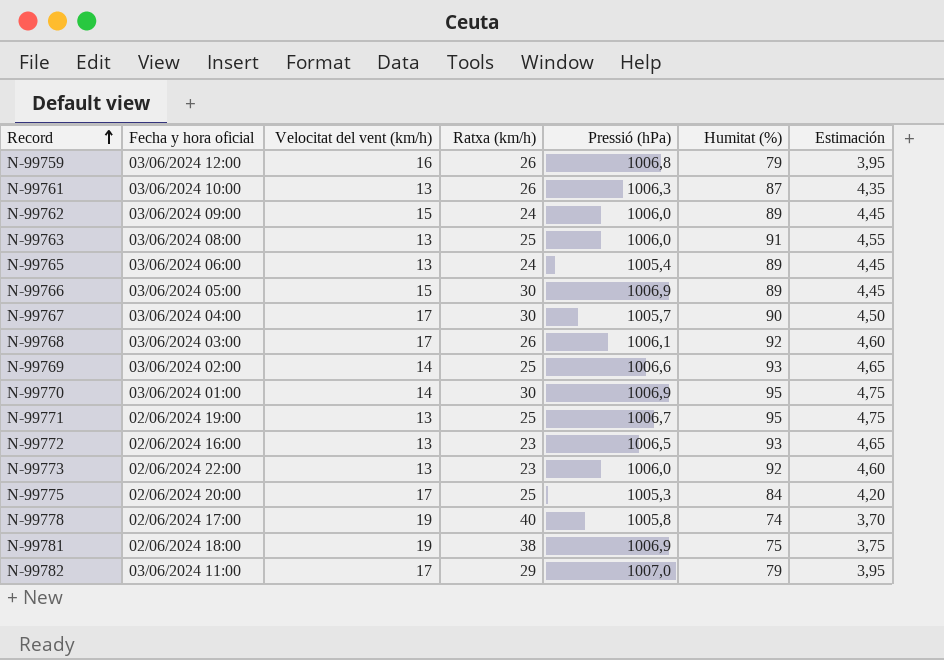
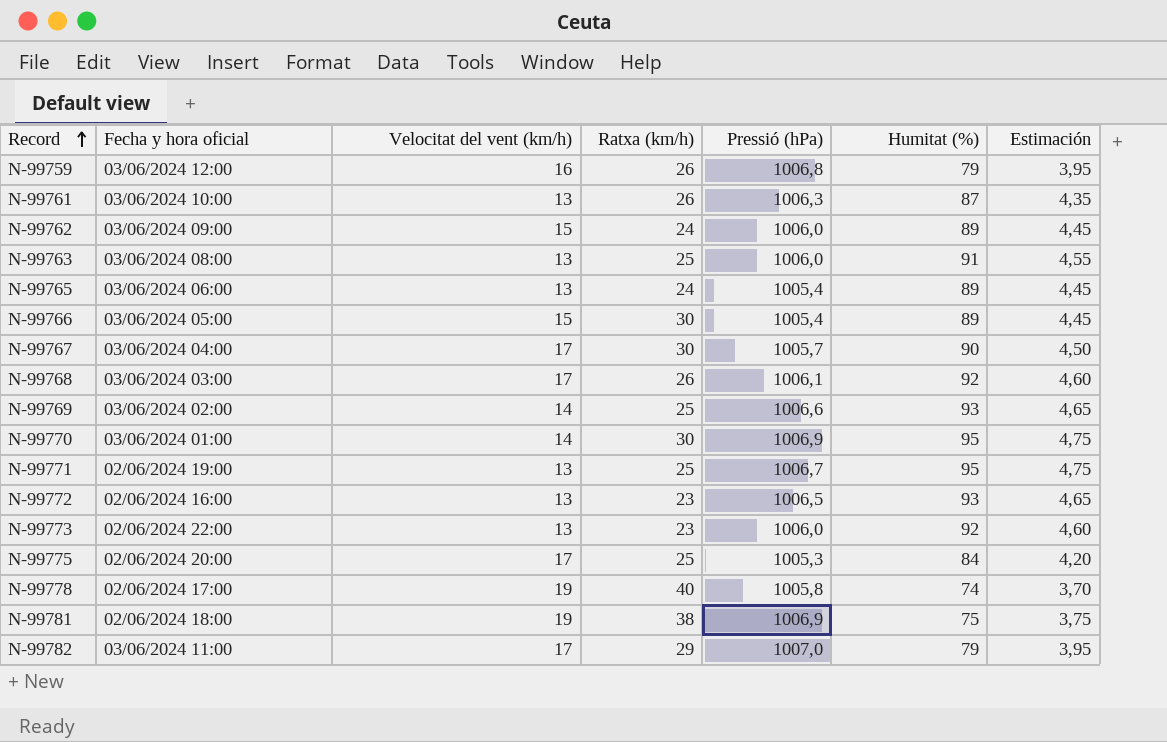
N-99766 | Pressió (hPa): 1006,9 -> 1005,4

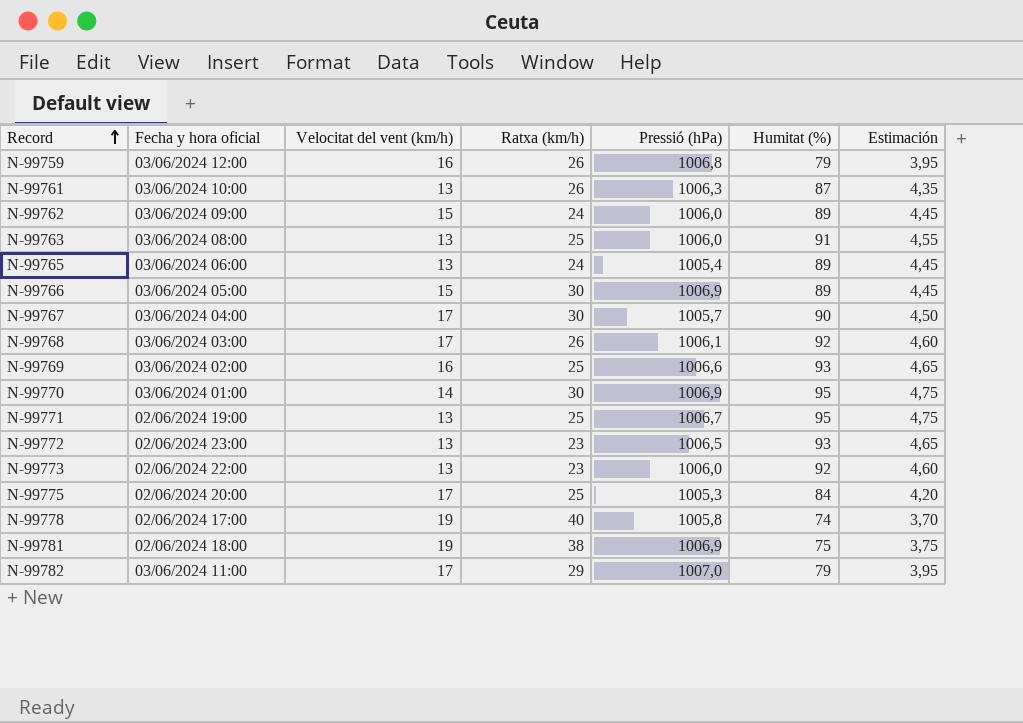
N-99766 | Pressió (hPa): 1005,4 -> 1006,9
N-99769 | Velocitat del vent (km/h): 14 -> 16
N-99772 | Fecha y hora oficial: 02/06/2024 16:00 -> 02/06/2024 23:00

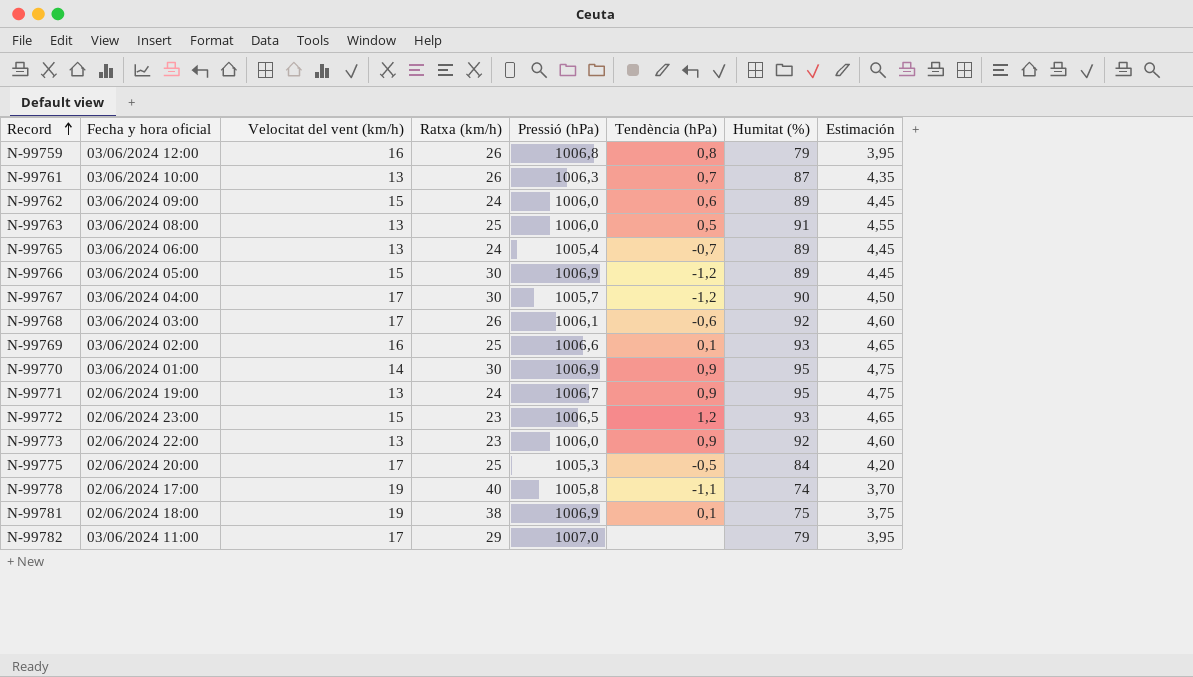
column Tendència (hPa) | position: none -> 6
N-99771 | Ratxa (km/h): 25 -> 24
N-99772 | Velocitat del vent (km/h): 13 -> 15

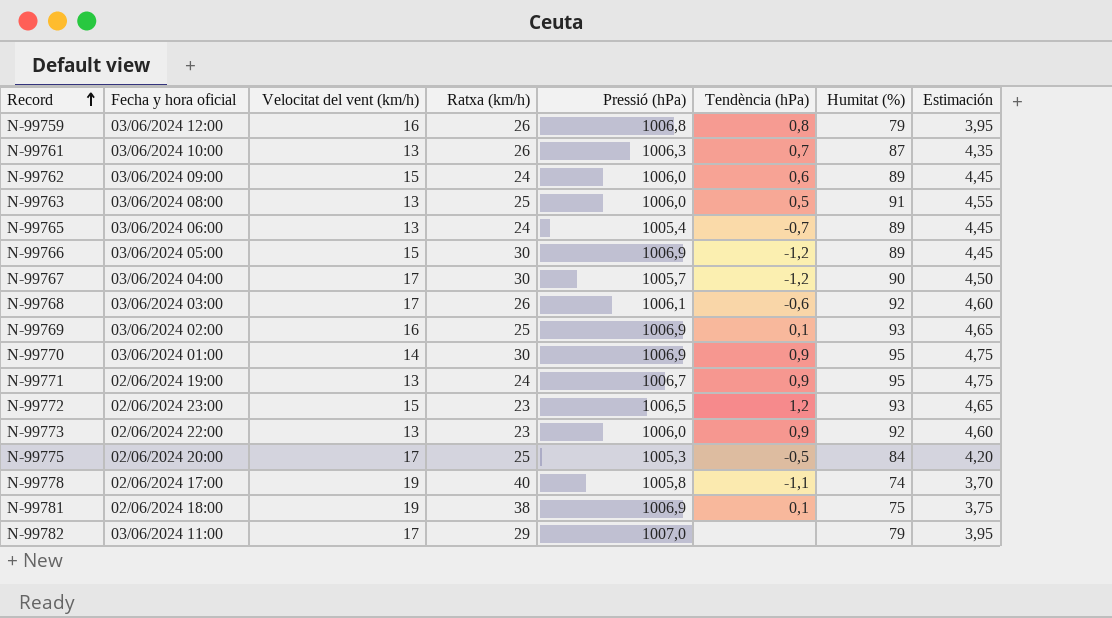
N-99769 | Pressió (hPa): 1006,6 -> 1006,9

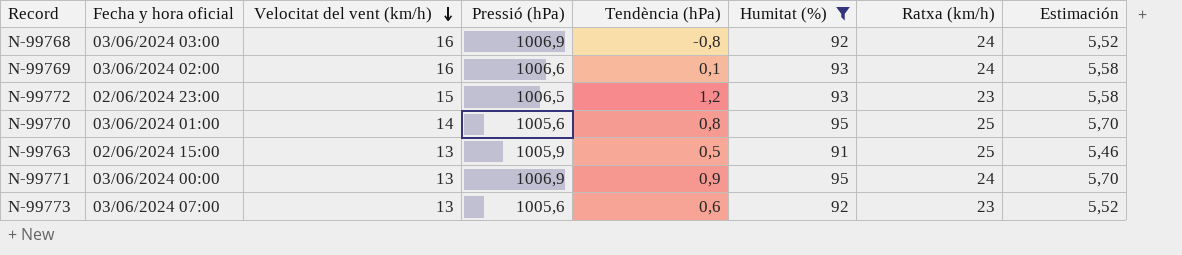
filter: none -> Humitat (%) >= 91
row order: Record ascending -> Velocitat del vent (km/h) descending
column Ratxa (km/h) | position: 4 -> 7
column Estimación | formula: [Humitat (%)] * 0,05 -> [Humitat (%)] * 0,06
N-99768 | Velocitat del vent (km/h): 17 -> 16
N-99768 | Pressió (hPa): 1006,1 -> 1006,9
N-99768 | Tendència (hPa): -0,6 -> -0,8
N-99768 | Ratxa (km/h): 26 -> 24
N-99769 | Pressió (hPa): 1006,9 -> 1006,6
N-99769 | Ratxa (km/h): 25 -> 24
N-99770 | Pressió (hPa): 1006,9 -> 1005,6
N-99770 | Tendència (hPa): 0,9 -> 0,8
N-99770 | Ratxa (km/h): 30 -> 25
N-99763 | Fecha y hora oficial: 03/06/2024 08:00 -> 02/06/2024 15:00
N-99763 | Pressió (hPa): 1006,0 -> 1005,9
N-99771 | Fecha y hora oficial: 02/06/2024 19:00 -> 03/06/2024 00:00
N-99771 | Pressió (hPa): 1006,7 -> 1006,9
N-99773 | Fecha y hora oficial: 02/06/2024 22:00 -> 03/06/2024 07:00
N-99773 | Pressió (hPa): 1006,0 -> 1005,6
N-99773 | Tendència (hPa): 0,9 -> 0,6

